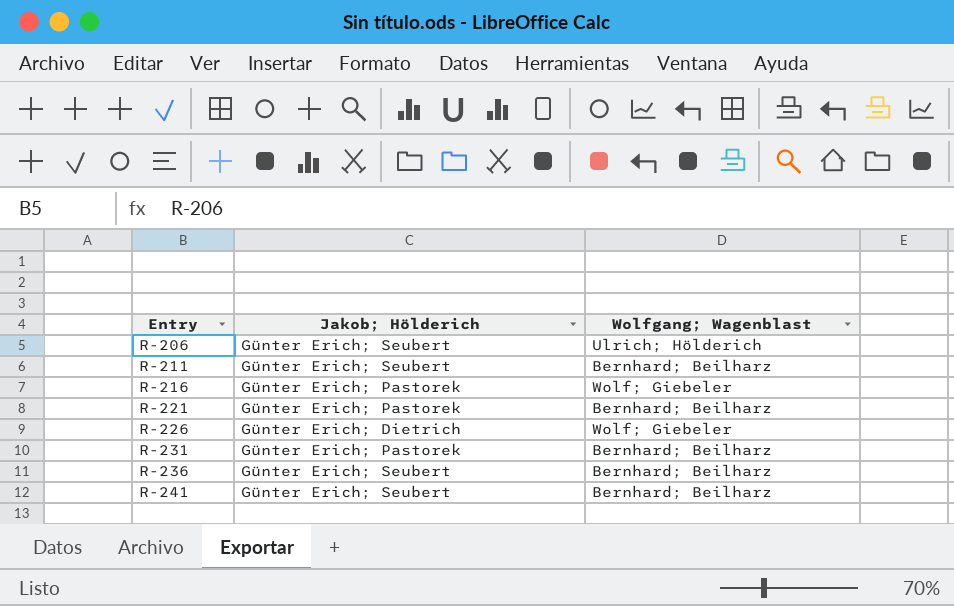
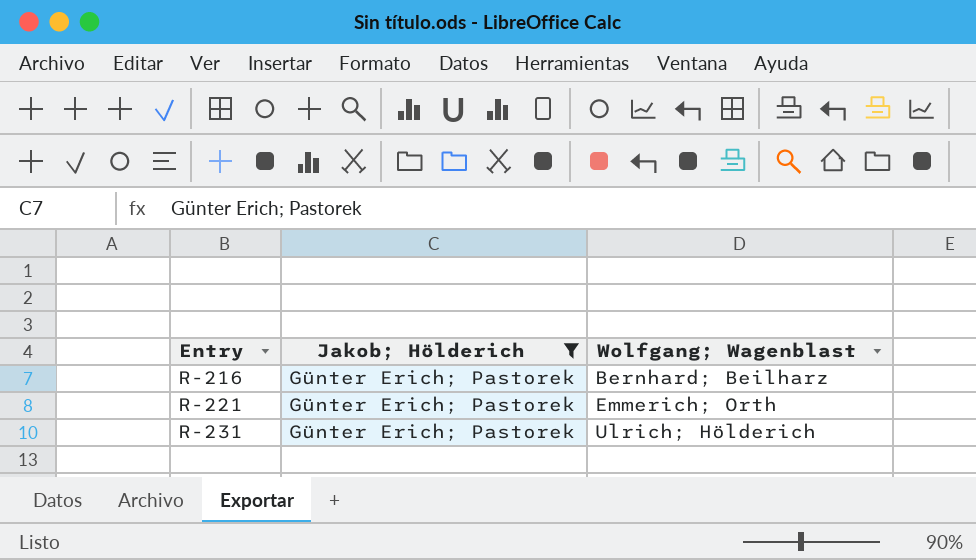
filter: none -> Jakob; Hölderich = Günter Erich; Pastorek
R-216 | Wolfgang; Wagenblast: Wolf; Giebeler -> Bernhard; Beilharz
R-221 | Wolfgang; Wagenblast: Bernhard; Beilharz -> Emmerich; Orth
R-231 | Wolfgang; Wagenblast: Bernhard; Beilharz -> Ulrich; Hölderich

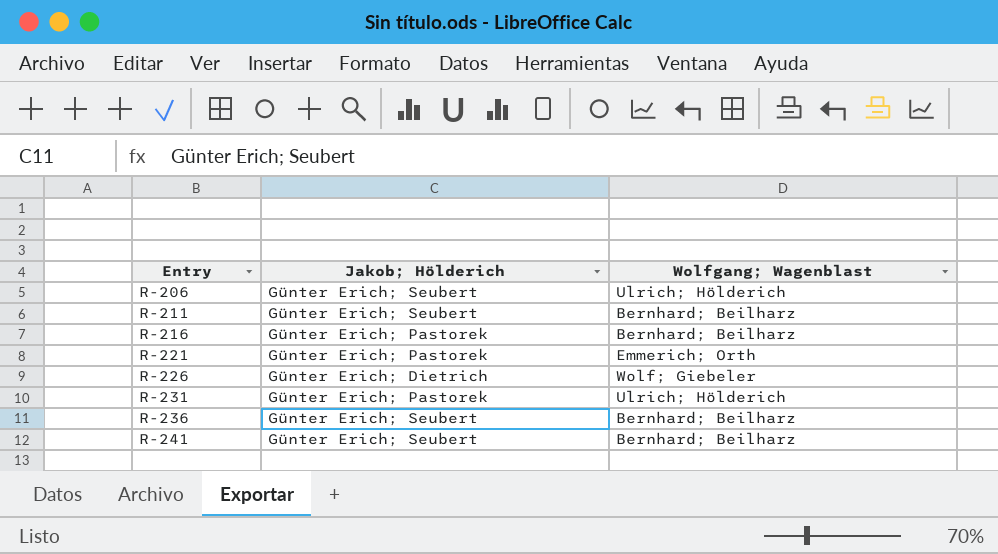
filter: Jakob; Hölderich = Günter Erich; Pastorek -> none

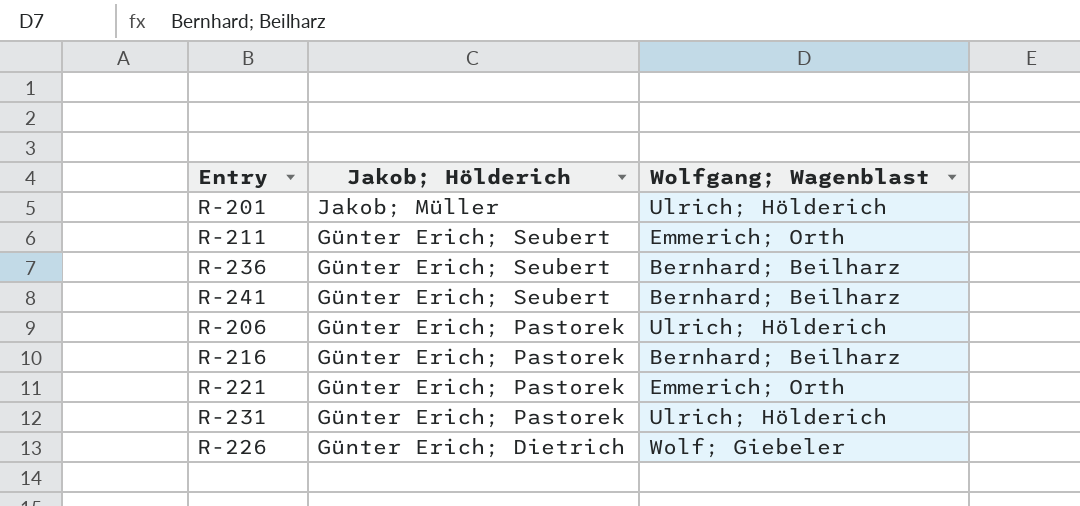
row order: Entry ascending -> Jakob; Hölderich descending
row R-201: none -> Jakob; Müller | Ulrich; Hölderich
R-211 | Wolfgang; Wagenblast: Bernhard; Beilharz -> Emmerich; Orth
R-206 | Jakob; Hölderich: Günter Erich; Seubert -> Günter Erich; Pastorek

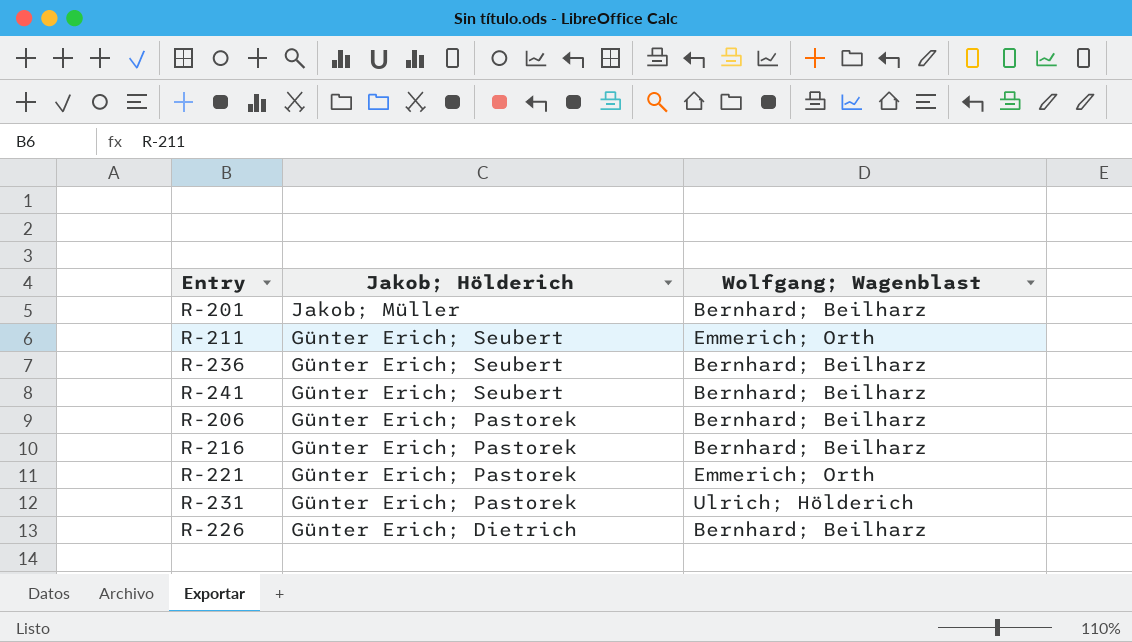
R-201 | Wolfgang; Wagenblast: Ulrich; Hölderich -> Bernhard; Beilharz
R-206 | Wolfgang; Wagenblast: Ulrich; Hölderich -> Bernhard; Beilharz
R-226 | Wolfgang; Wagenblast: Wolf; Giebeler -> Bernhard; Beilharz

